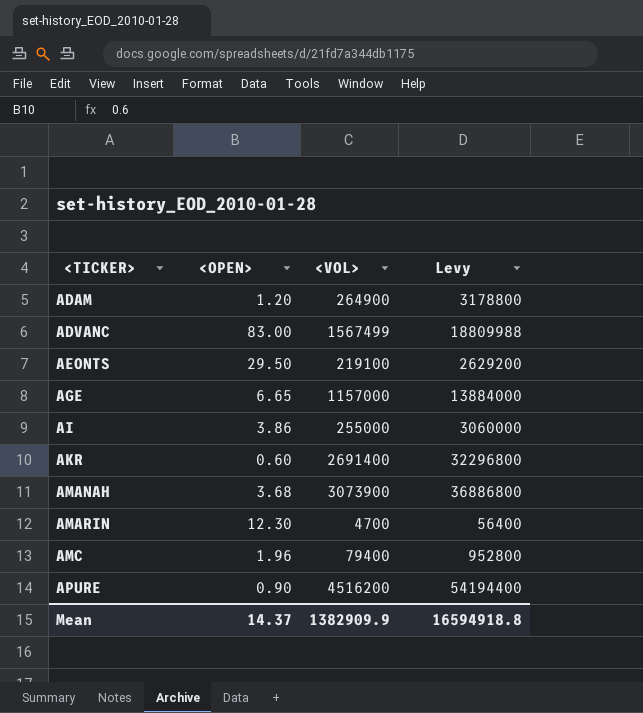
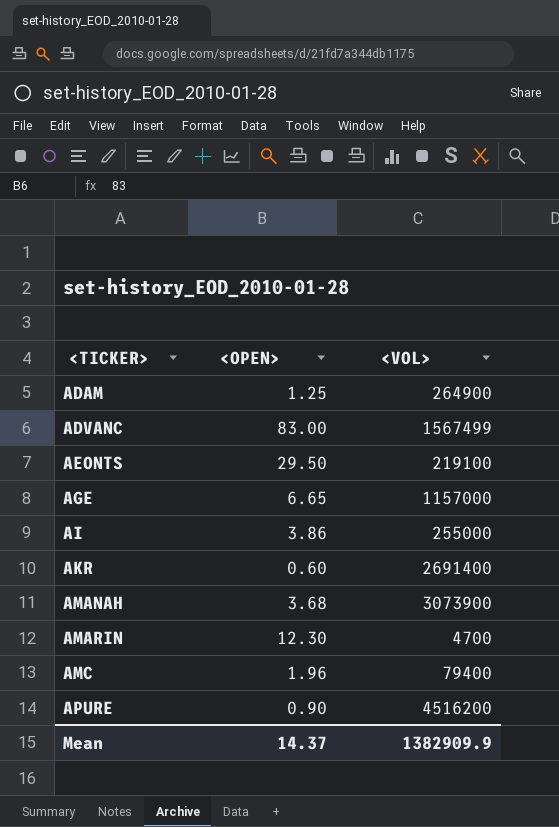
column Levy | formula: [<VOL>] * 12 -> none
ADAM | <OPEN>: 1.20 -> 1.25

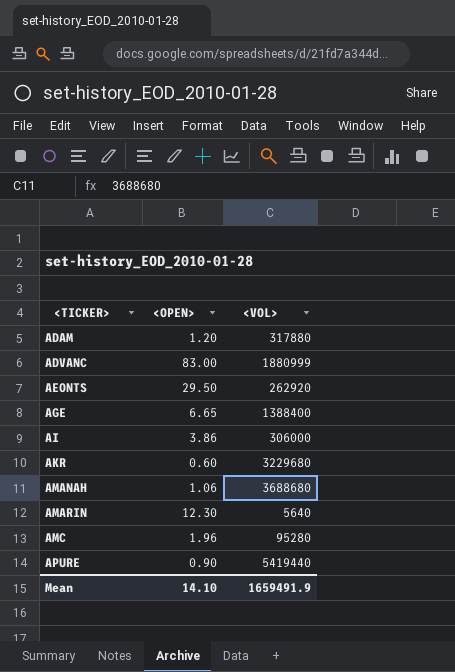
ADAM | <OPEN>: 1.25 -> 1.20
ADAM | <VOL>: 264900 -> 317880
ADVANC | <VOL>: 1567499 -> 1880999
AEONTS | <VOL>: 219100 -> 262920
AGE | <VOL>: 1157000 -> 1388400
AI | <VOL>: 255000 -> 306000
AKR | <VOL>: 2691400 -> 3229680
AMANAH | <OPEN>: 3.68 -> 1.06
AMANAH | <VOL>: 3073900 -> 3688680
AMARIN | <VOL>: 4700 -> 5640
AMC | <VOL>: 79400 -> 95280
APURE | <VOL>: 4516200 -> 5419440
Mean | <OPEN>: 14.37 -> 14.10
Mean | <VOL>: 1382909.9 -> 1659491.9

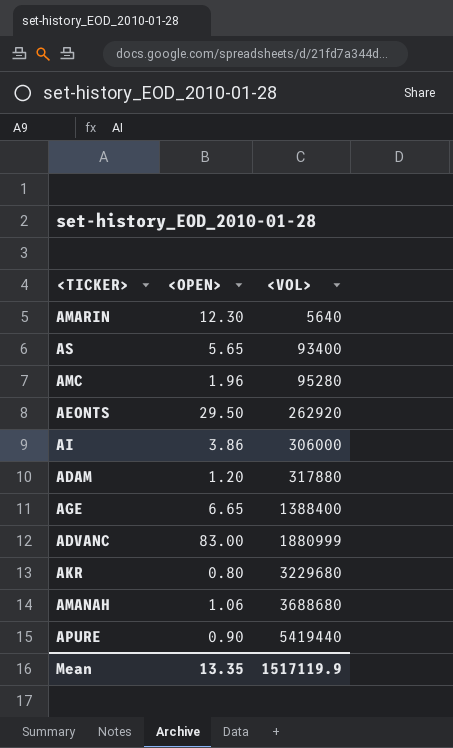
row order: <TICKER> ascending -> <VOL> ascending
row AS: none -> 5.65 | 93400
AKR | <OPEN>: 0.60 -> 0.80
Mean | <OPEN>: 14.10 -> 13.35
Mean | <VOL>: 1659491.9 -> 1517119.9

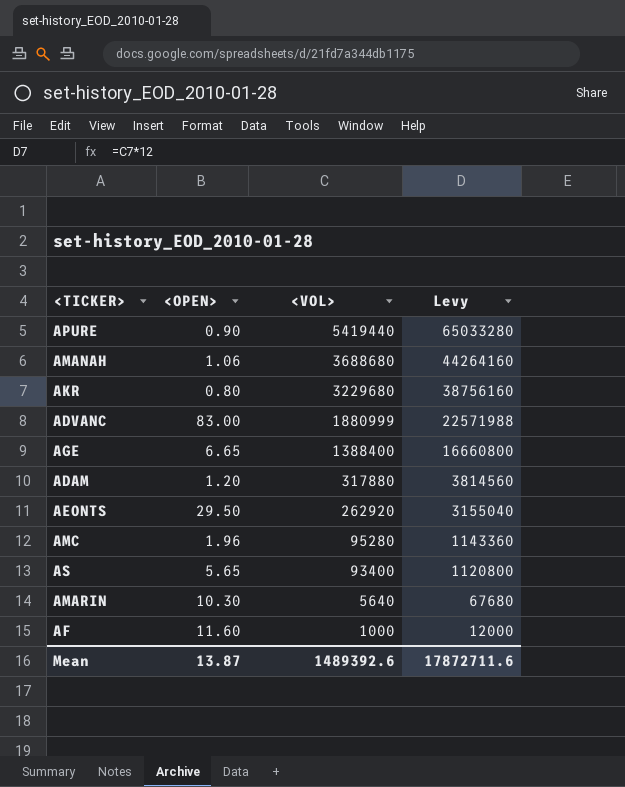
row order: <VOL> ascending -> <VOL> descending
column Levy | formula: none -> [<VOL>] * 12
row AI: 3.86 | 306000 -> none
AMARIN | <OPEN>: 12.30 -> 10.30
row AF: none -> 11.60 | 1000 | 12000
Mean | <OPEN>: 13.35 -> 13.87
Mean | <VOL>: 1517119.9 -> 1489392.6

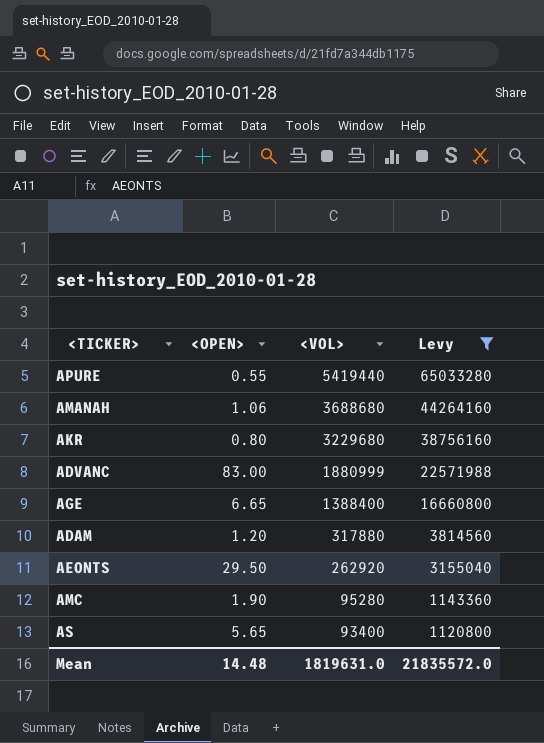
filter: none -> Levy >= 1120800
APURE | <OPEN>: 0.90 -> 0.55
AMC | <OPEN>: 1.96 -> 1.90
Mean | <OPEN>: 13.87 -> 14.48
Mean | <VOL>: 1489392.6 -> 1819631.0
Mean | Levy: 17872711.6 -> 21835572.0

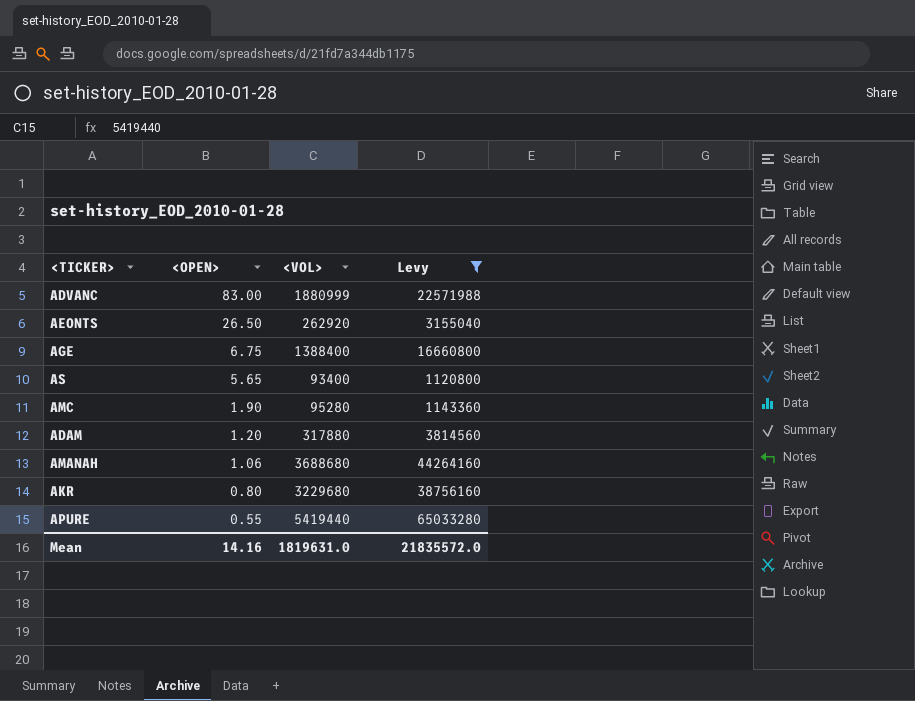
row order: <VOL> descending -> <OPEN> descending
AEONTS | <OPEN>: 29.50 -> 26.50
AGE | <OPEN>: 6.65 -> 6.75
Mean | <OPEN>: 14.48 -> 14.16

